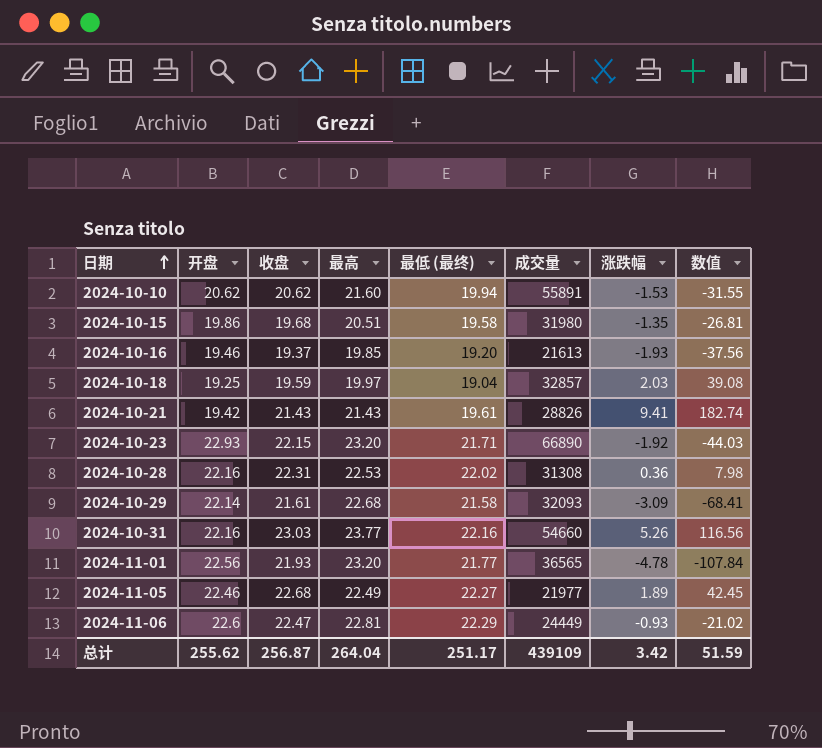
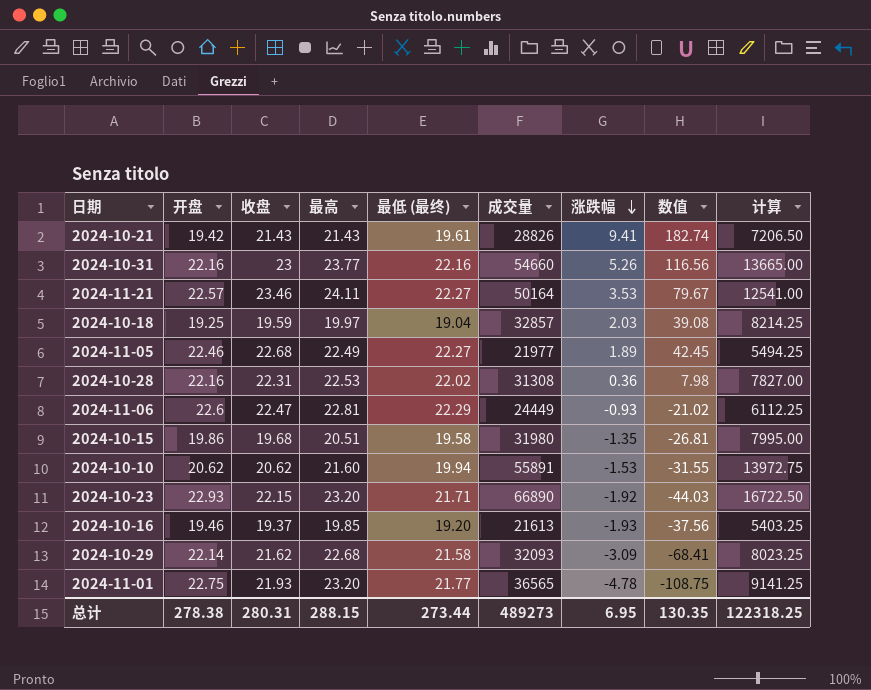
row order: 日期 ascending -> 涨跌幅 descending
column 计算 | formula: none -> [成交量] * 0.25
2024-10-31 | 收盘: 23.03 -> 23
row 2024-11-21: none -> 22.57 | 23.46 | 24.11 | 22.27 | 50164 | 3.53 | 79.67 | 12541.00
2024-10-29 | 收盘: 21.61 -> 21.62
2024-11-01 | 开盘: 22.56 -> 22.75
2024-11-01 | 数值: -107.84 -> -108.75
总计 | 开盘: 255.62 -> 278.38
总计 | 收盘: 256.87 -> 280.31
总计 | 最高: 264.04 -> 288.15
总计 | 最低 (最终): 251.17 -> 273.44
总计 | 成交量: 439109 -> 489273
总计 | 涨跌幅: 3.42 -> 6.95
总计 | 数值: 51.59 -> 130.35

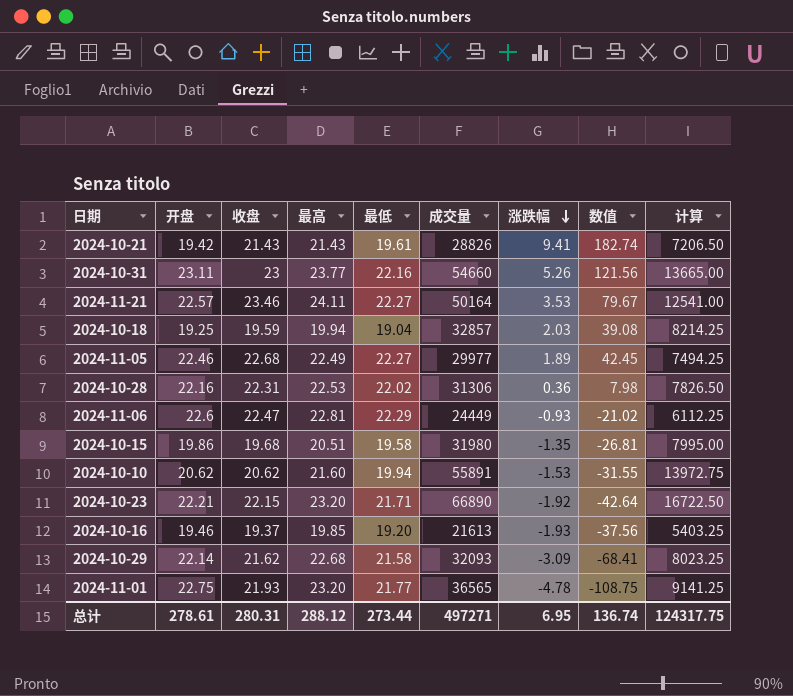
column name: 最低 (最终) -> 最低
2024-10-31 | 开盘: 22.16 -> 23.11
2024-10-31 | 数值: 116.56 -> 121.56
2024-10-18 | 最高: 19.97 -> 19.94
2024-11-05 | 成交量: 21977 -> 29977
2024-11-05 | 计算: 5494.25 -> 7494.25
2024-10-28 | 成交量: 31308 -> 31306
2024-10-28 | 计算: 7827.00 -> 7826.50
2024-10-23 | 开盘: 22.93 -> 22.21
2024-10-23 | 数值: -44.03 -> -42.64
总计 | 开盘: 278.38 -> 278.61
总计 | 最高: 288.15 -> 288.12
总计 | 成交量: 489273 -> 497271
总计 | 数值: 130.35 -> 136.74
总计 | 计算: 122318.25 -> 124317.75

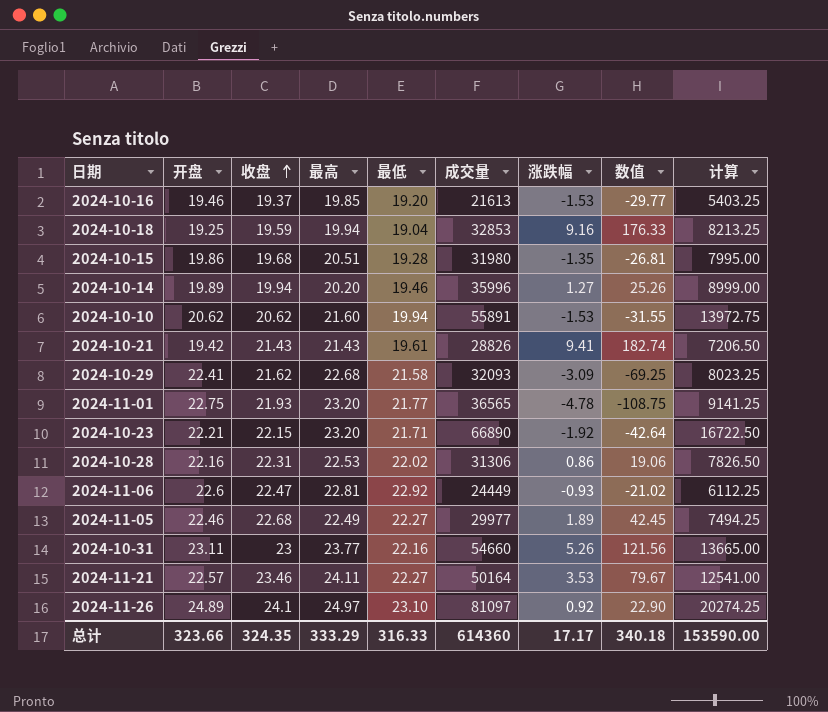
row order: 涨跌幅 descending -> 收盘 ascending
2024-10-16 | 涨跌幅: -1.93 -> -1.53
2024-10-16 | 数值: -37.56 -> -29.77
2024-10-18 | 成交量: 32857 -> 32853
2024-10-18 | 涨跌幅: 2.03 -> 9.16
2024-10-18 | 数值: 39.08 -> 176.33
2024-10-18 | 计算: 8214.25 -> 8213.25
2024-10-15 | 最低: 19.58 -> 19.28
row 2024-10-14: none -> 19.89 | 19.94 | 20.20 | 19.46 | 35996 | 1.27 | 25.26 | 8999.00
2024-10-29 | 开盘: 22.14 -> 22.41
2024-10-29 | 数值: -68.41 -> -69.25
2024-10-28 | 涨跌幅: 0.36 -> 0.86
2024-10-28 | 数值: 7.98 -> 19.06
2024-11-06 | 最低: 22.29 -> 22.92
row 2024-11-26: none -> 24.89 | 24.1 | 24.97 | 23.10 | 81097 | 0.92 | 22.90 | 20274.25
总计 | 开盘: 278.61 -> 323.66
总计 | 收盘: 280.31 -> 324.35
总计 | 最高: 288.12 -> 333.29
总计 | 最低: 273.44 -> 316.33
总计 | 成交量: 497271 -> 614360
总计 | 涨跌幅: 6.95 -> 17.17
总计 | 数值: 136.74 -> 340.18
总计 | 计算: 124317.75 -> 153590.00

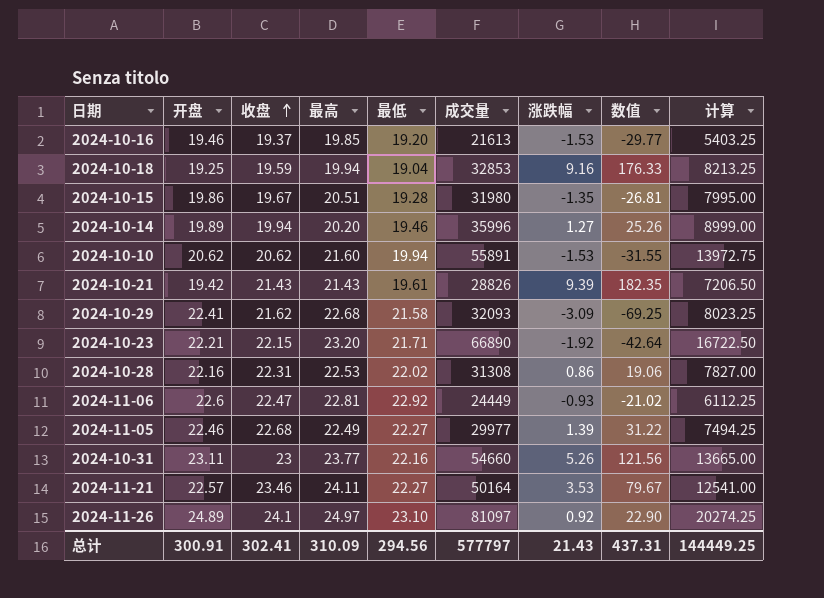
row 2024-11-01: 22.75 | 21.93 | 23.20 | 21.77 | 36565 | -4.78 | -108.75 | 9141.25 -> none
2024-10-15 | 收盘: 19.68 -> 19.67
2024-10-21 | 涨跌幅: 9.41 -> 9.39
2024-10-21 | 数值: 182.74 -> 182.35
2024-10-28 | 成交量: 31306 -> 31308
2024-10-28 | 计算: 7826.50 -> 7827.00
2024-11-05 | 涨跌幅: 1.89 -> 1.39
2024-11-05 | 数值: 42.45 -> 31.22
总计 | 开盘: 323.66 -> 300.91
总计 | 收盘: 324.35 -> 302.41
总计 | 最高: 333.29 -> 310.09
总计 | 最低: 316.33 -> 294.56
总计 | 成交量: 614360 -> 577797
总计 | 涨跌幅: 17.17 -> 21.43
总计 | 数值: 340.18 -> 437.31
总计 | 计算: 153590.00 -> 144449.25

